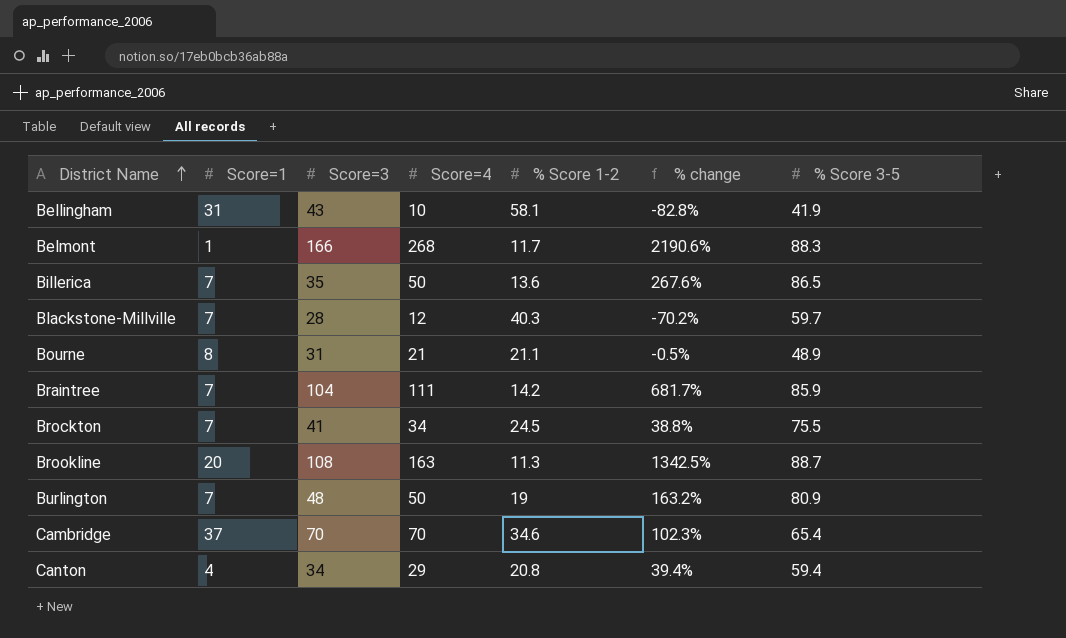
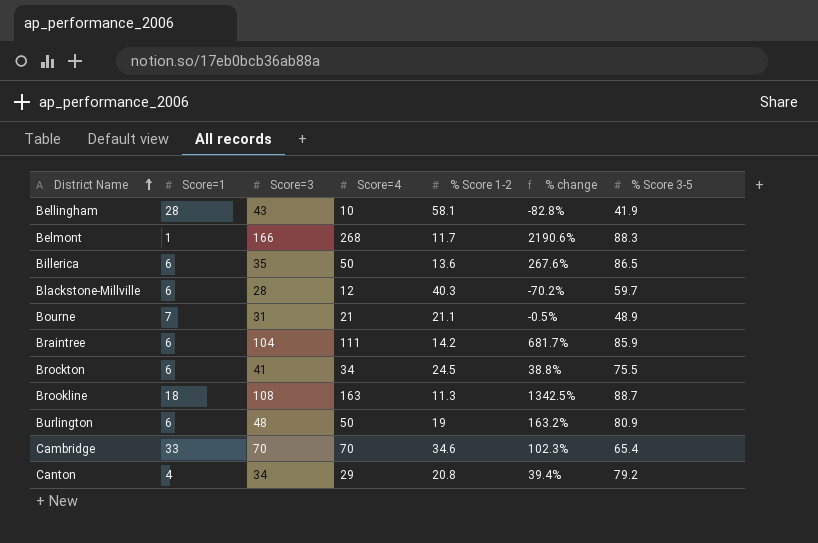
Bellingham | Score=1: 31 -> 28
Billerica | Score=1: 7 -> 6
Blackstone-Millville | Score=1: 7 -> 6
Bourne | Score=1: 8 -> 7
Braintree | Score=1: 7 -> 6
Brockton | Score=1: 7 -> 6
Brookline | Score=1: 20 -> 18
Burlington | Score=1: 7 -> 6
Cambridge | Score=1: 37 -> 33
Canton | % Score 3-5: 59.4 -> 79.2

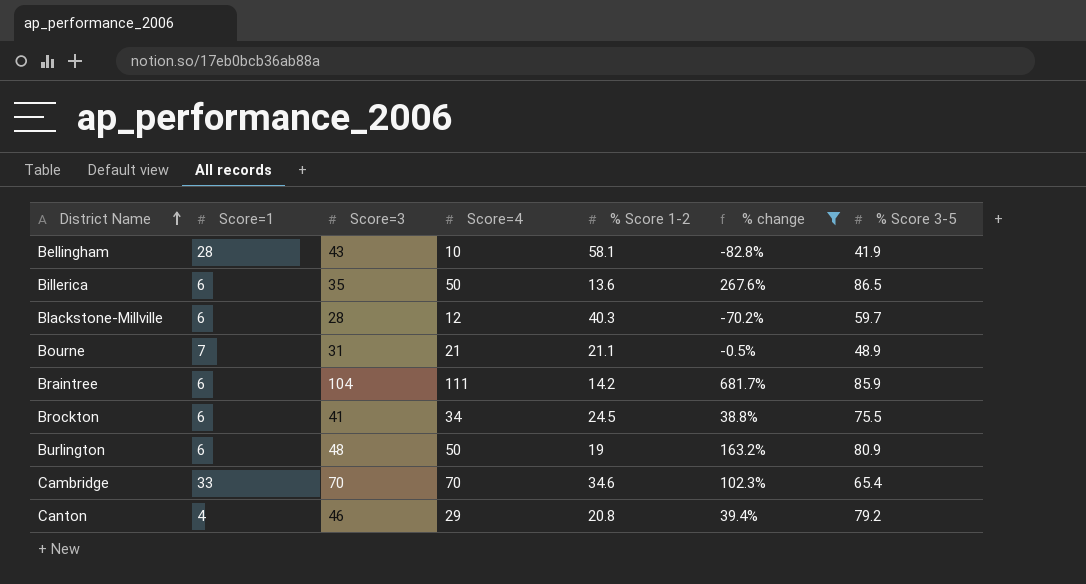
filter: none -> % change <= 681.7%
Canton | Score=3: 34 -> 46

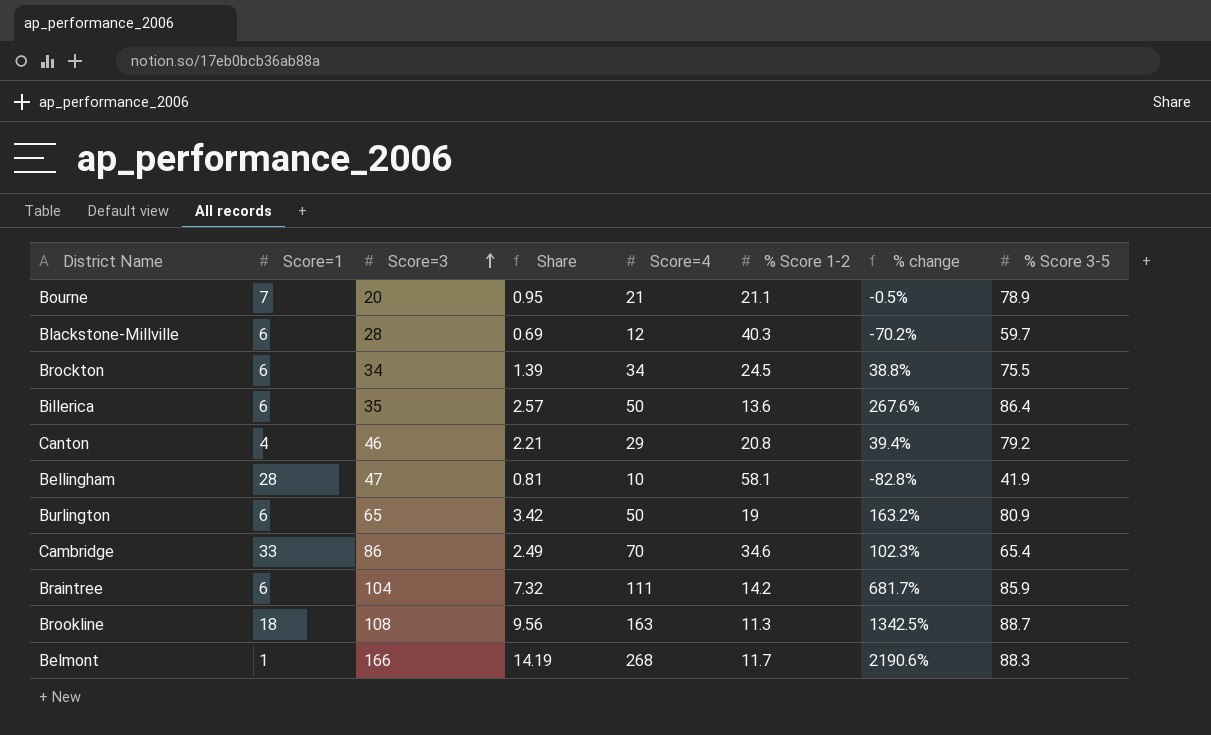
filter: % change <= 681.7% -> none
row order: District Name ascending -> Score=3 ascending
column Share | formula: none -> [Score=3] / [% Score 1-2]
Bourne | Score=3: 31 -> 20
Bourne | % Score 3-5: 48.9 -> 78.9
Brockton | Score=3: 41 -> 34
Billerica | % Score 3-5: 86.5 -> 86.4
Bellingham | Score=3: 43 -> 47
Burlington | Score=3: 48 -> 65
Cambridge | Score=3: 70 -> 86

